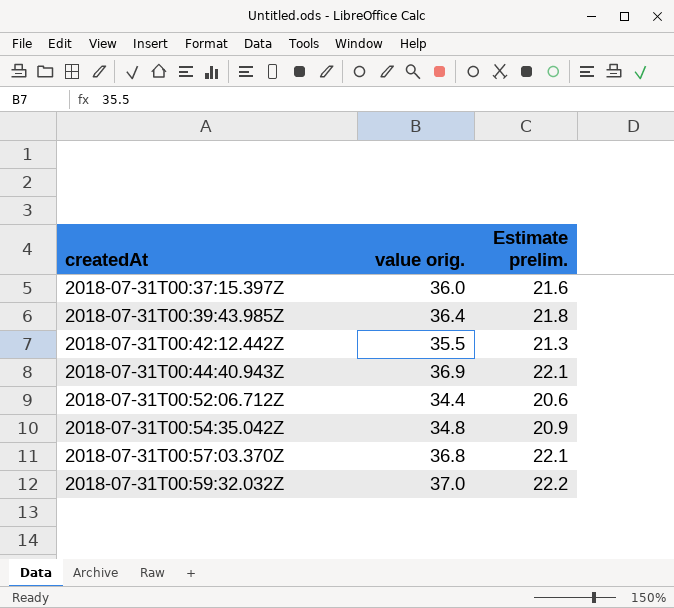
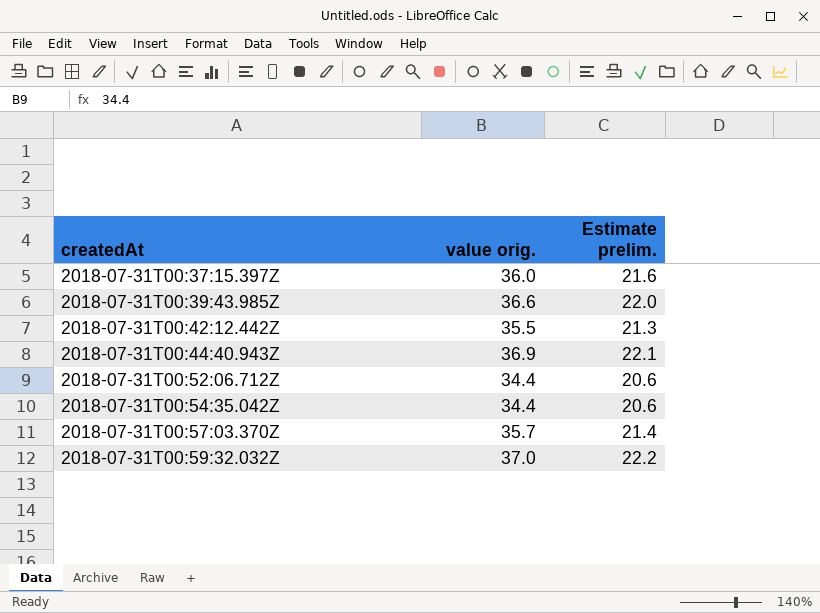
2018-07-31T00:39:43.985Z | value orig.: 36.4 -> 36.6
2018-07-31T00:39:43.985Z | Estimate prelim.: 21.8 -> 22.0
2018-07-31T00:54:35.042Z | value orig.: 34.8 -> 34.4
2018-07-31T00:54:35.042Z | Estimate prelim.: 20.9 -> 20.6
2018-07-31T00:57:03.370Z | value orig.: 36.8 -> 35.7
2018-07-31T00:57:03.370Z | Estimate prelim.: 22.1 -> 21.4

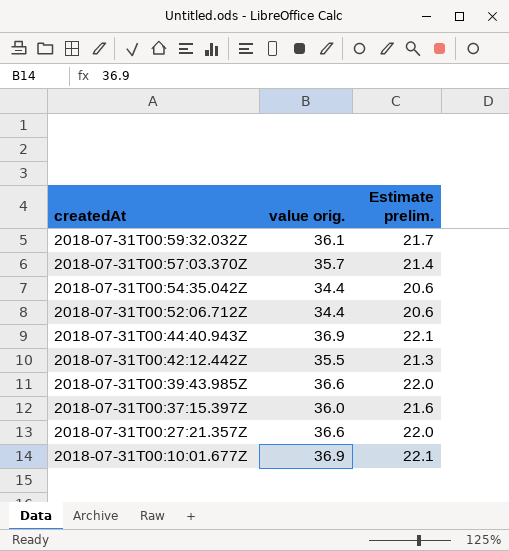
row order: createdAt ascending -> createdAt descending
2018-07-31T00:59:32.032Z | value orig.: 37.0 -> 36.1
2018-07-31T00:59:32.032Z | Estimate prelim.: 22.2 -> 21.7
row 2018-07-31T00:27:21.357Z: none -> 36.6 | 22.0
row 2018-07-31T00:10:01.677Z: none -> 36.9 | 22.1

